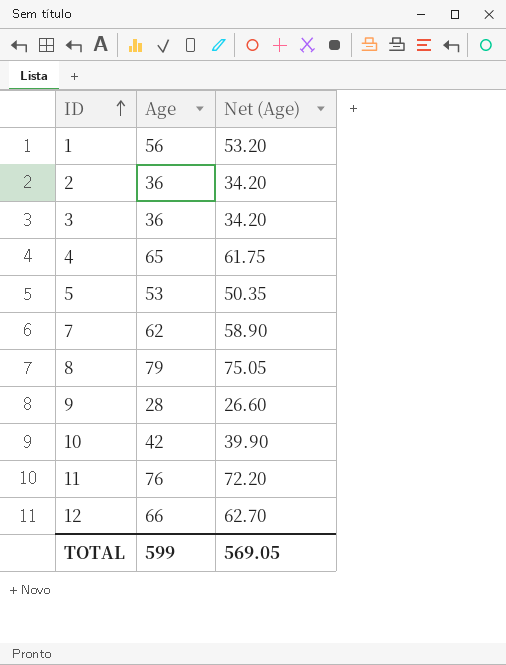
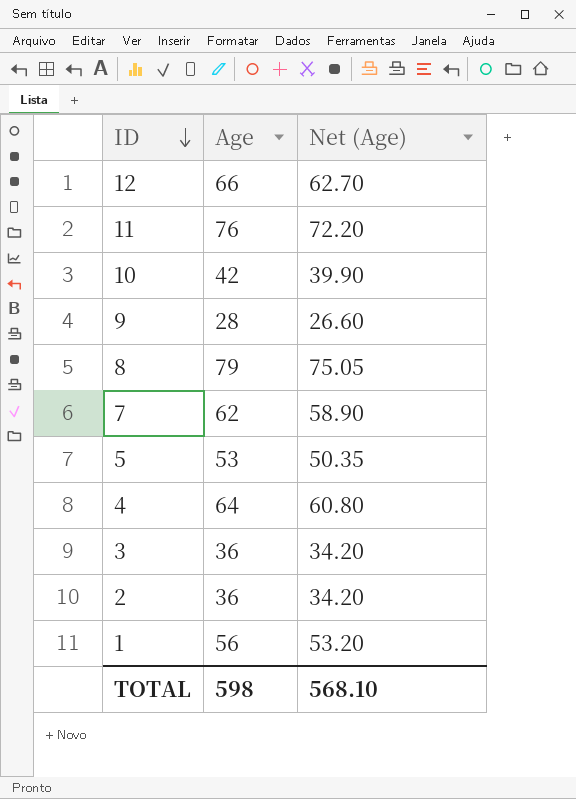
row order: ID ascending -> ID descending
4 | Age: 65 -> 64
4 | Net (Age): 61.75 -> 60.80
TOTAL | Age: 599 -> 598
TOTAL | Net (Age): 569.05 -> 568.10

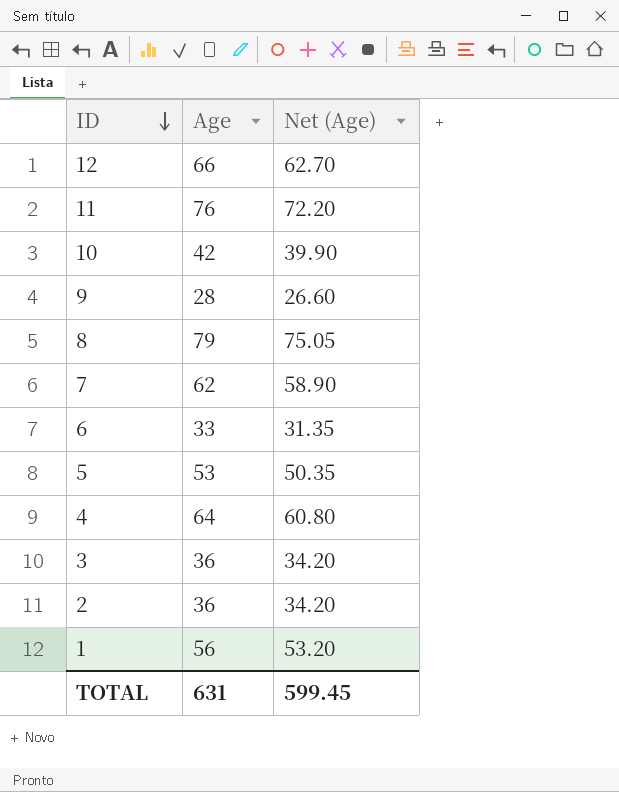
row 6: none -> 33 | 31.35
TOTAL | Age: 598 -> 631
TOTAL | Net (Age): 568.10 -> 599.45

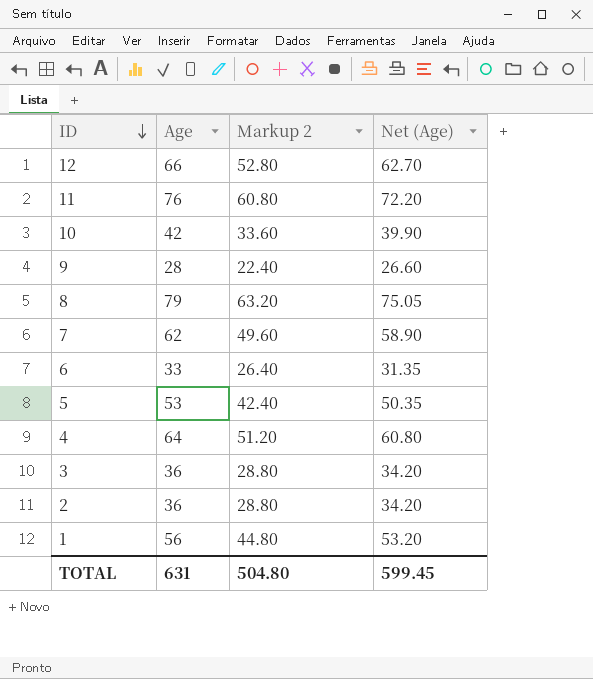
column Markup 2 | formula: none -> [Age] * 0.8

